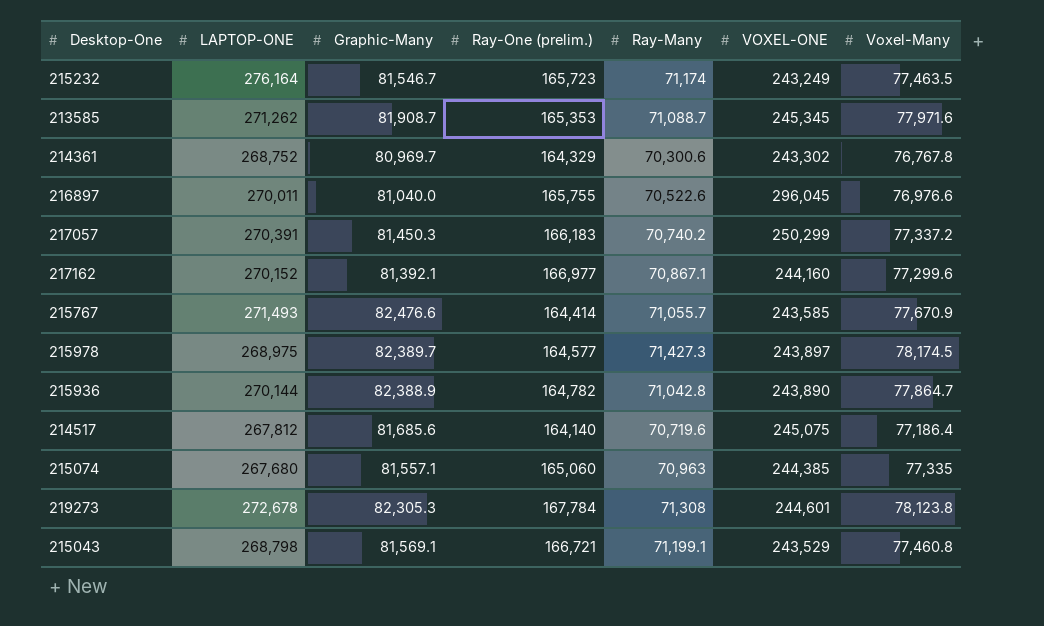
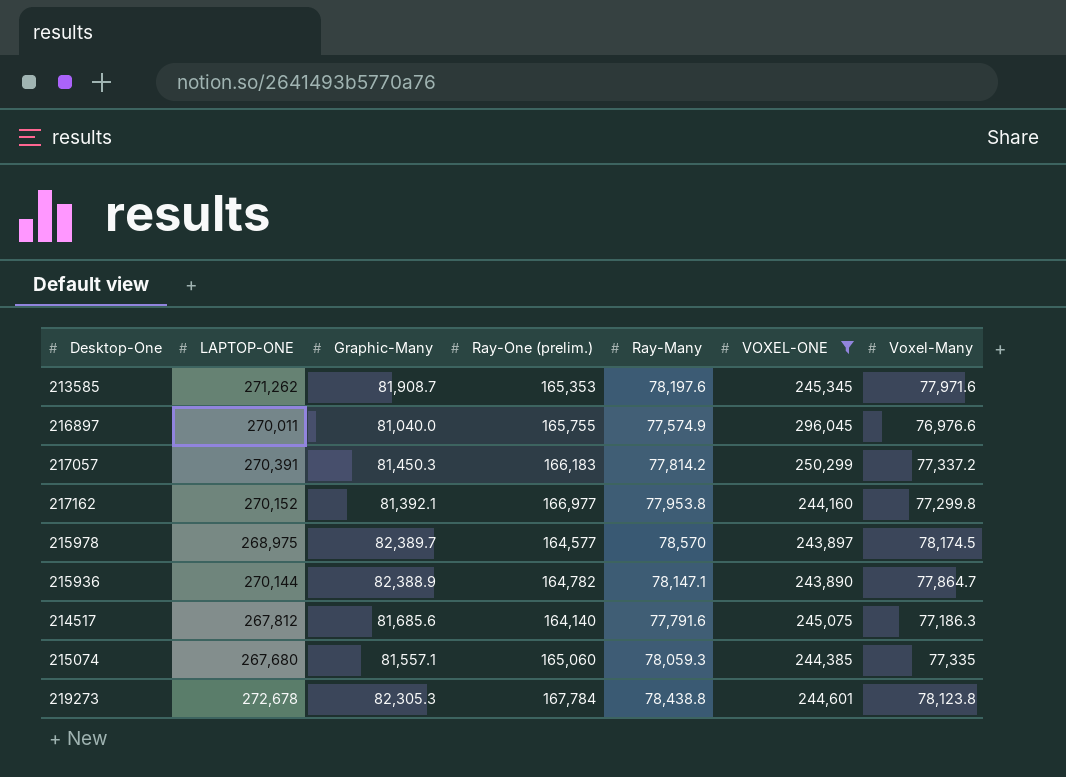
filter: none -> VOXEL-ONE >= 243,890
213585 | Ray-Many: 71,088.7 -> 78,197.6
216897 | Ray-Many: 70,522.6 -> 77,574.9
217057 | Ray-Many: 70,740.2 -> 77,814.2
217162 | Ray-Many: 70,867.1 -> 77,953.8
217162 | Voxel-Many: 77,299.6 -> 77,299.8
215978 | Ray-Many: 71,427.3 -> 78,570
215936 | Ray-Many: 71,042.8 -> 78,147.1
214517 | Ray-Many: 70,719.6 -> 77,791.6
214517 | Voxel-Many: 77,186.4 -> 77,186.3
215074 | Ray-Many: 70,963 -> 78,059.3
219273 | Ray-Many: 71,308 -> 78,438.8

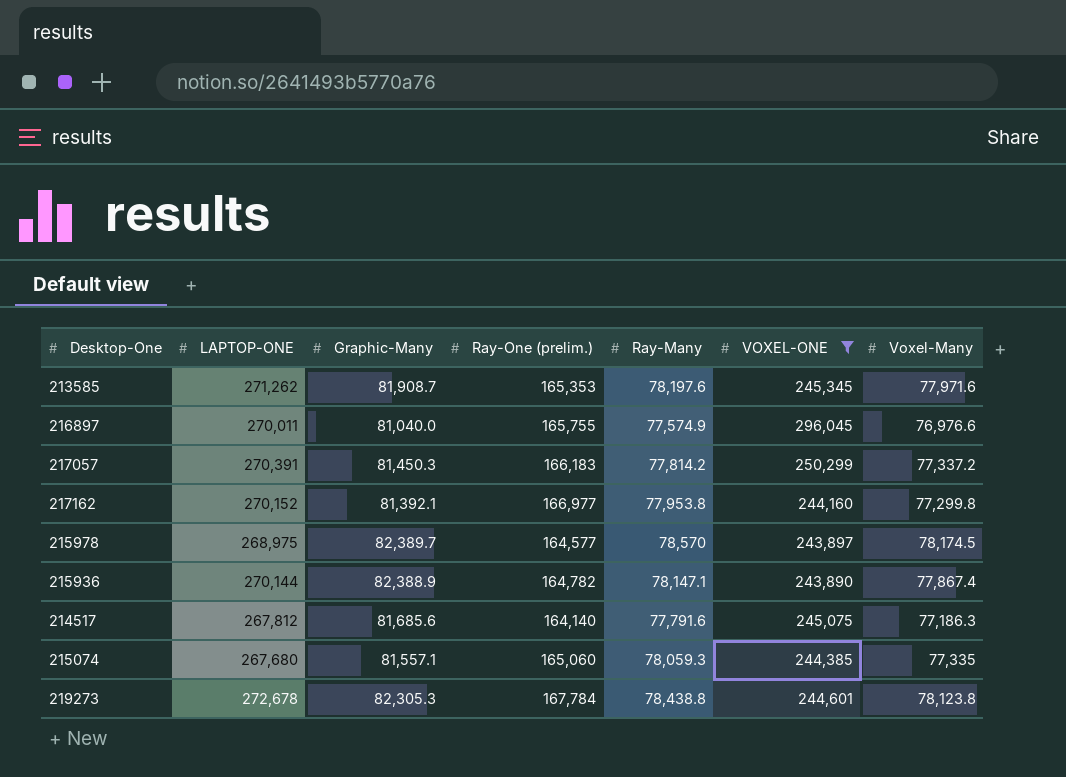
215936 | Voxel-Many: 77,864.7 -> 77,867.4

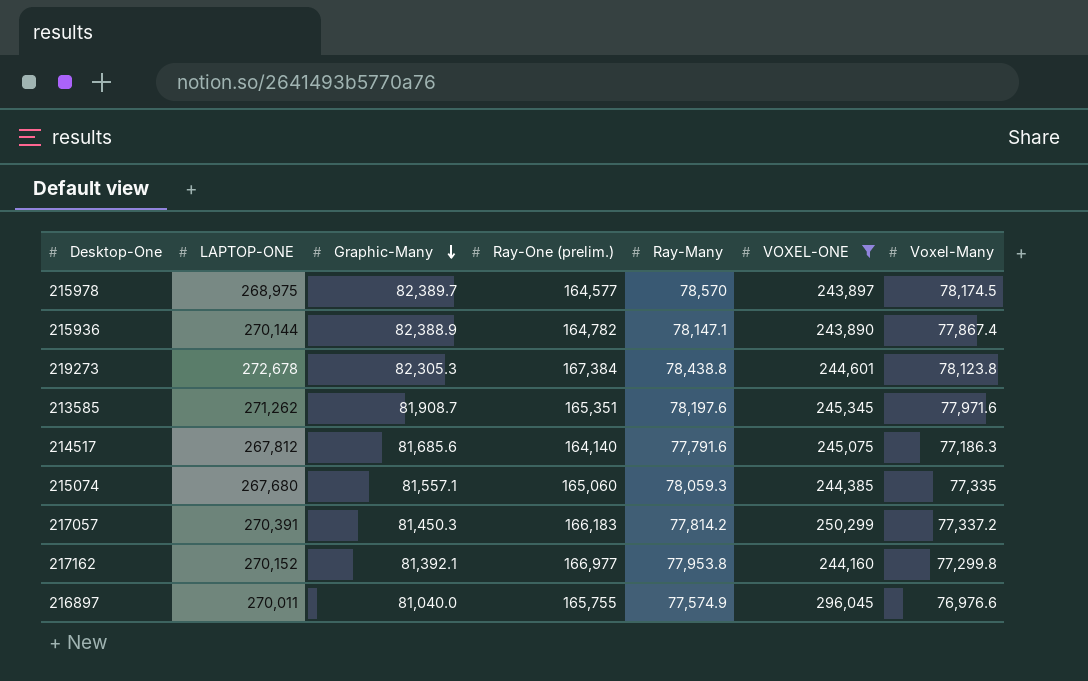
row order: none -> Graphic-Many descending
219273 | Ray-One (prelim.): 167,784 -> 167,384
213585 | Ray-One (prelim.): 165,353 -> 165,351

